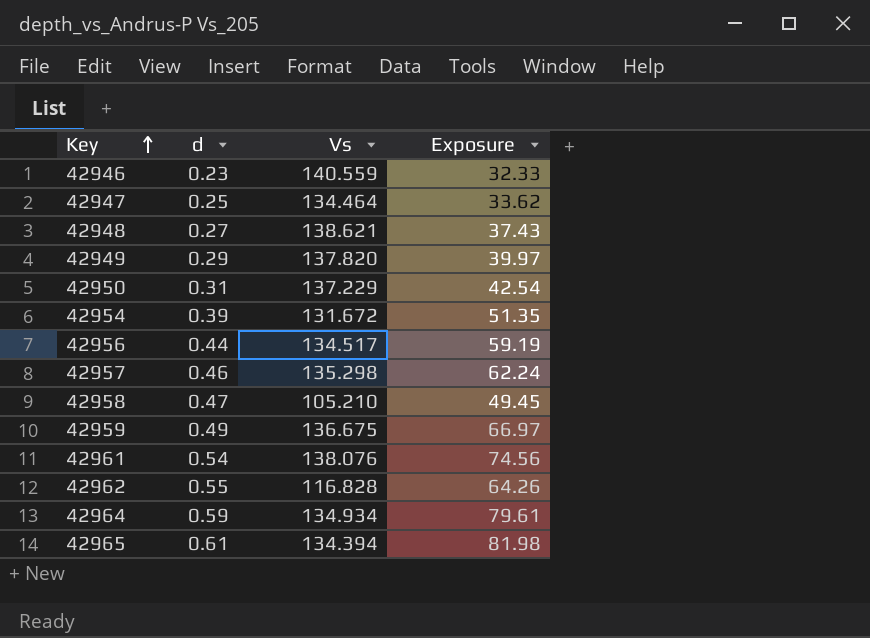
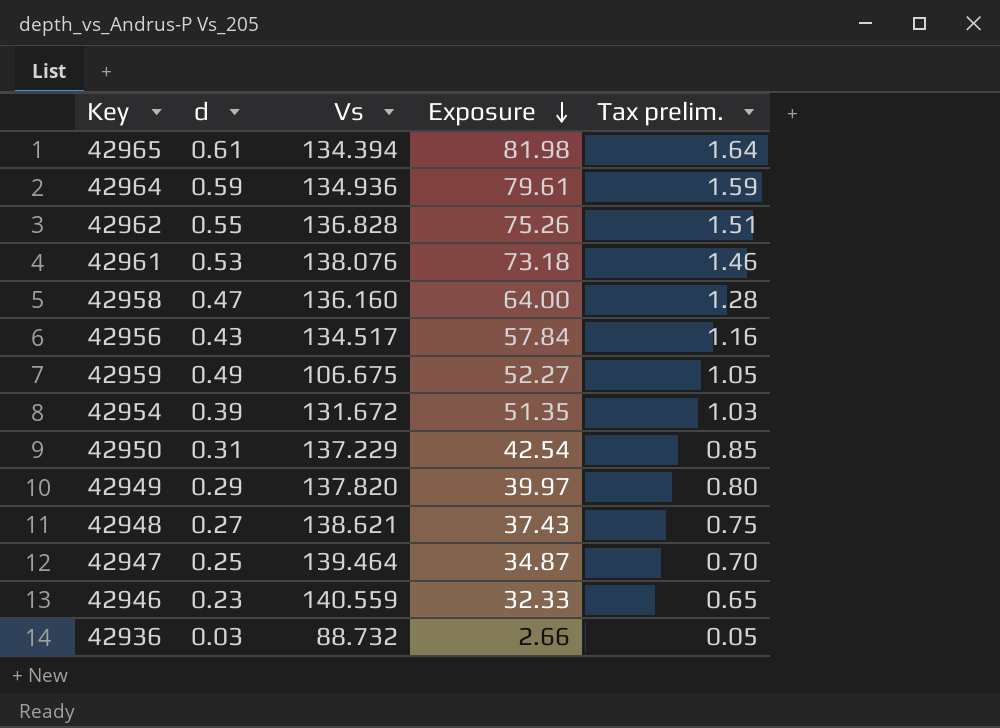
row order: Key ascending -> Exposure descending
column Tax prelim. | formula: none -> [Exposure] * 0.02
row 42957: 0.46 | 135.298 | 62.24 -> none
42964 | Vs: 134.934 -> 134.936
42962 | Vs: 116.828 -> 136.828
42962 | Exposure: 64.26 -> 75.26
42961 | d: 0.54 -> 0.53
42961 | Exposure: 74.56 -> 73.18
42958 | Vs: 105.210 -> 136.160
42958 | Exposure: 49.45 -> 64.00
42956 | d: 0.44 -> 0.43
42956 | Exposure: 59.19 -> 57.84
42959 | Vs: 136.675 -> 106.675
42959 | Exposure: 66.97 -> 52.27
42947 | Vs: 134.464 -> 139.464
42947 | Exposure: 33.62 -> 34.87
row 42936: none -> 0.03 | 88.732 | 2.66 | 0.05

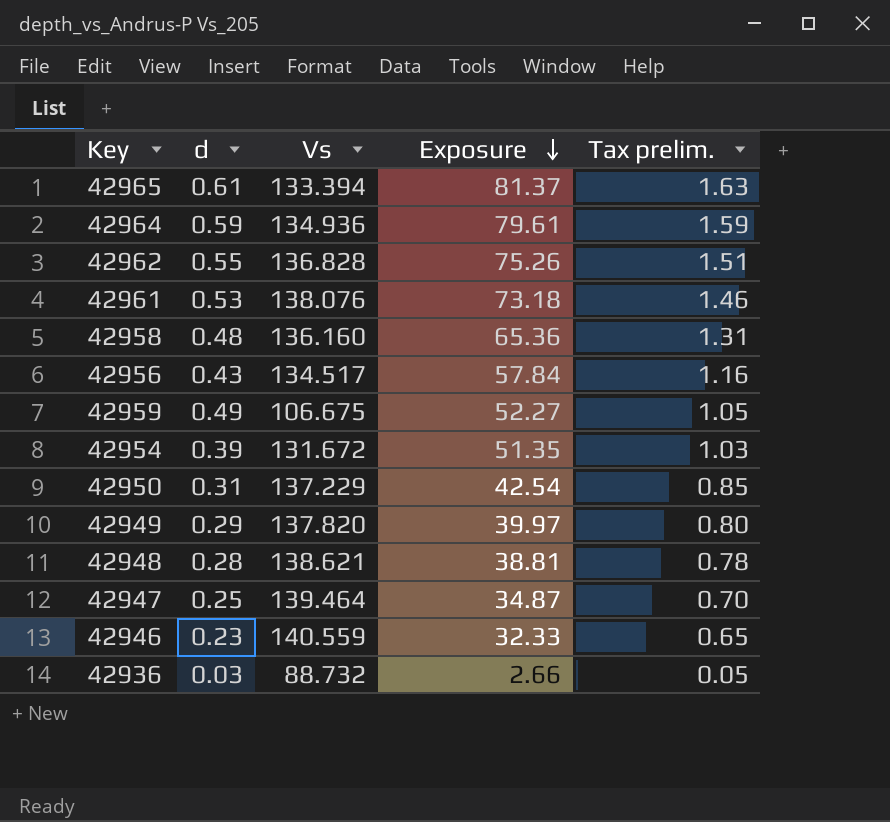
42965 | Vs: 134.394 -> 133.394
42965 | Exposure: 81.98 -> 81.37
42965 | Tax prelim.: 1.64 -> 1.63
42958 | d: 0.47 -> 0.48
42958 | Exposure: 64.00 -> 65.36
42958 | Tax prelim.: 1.28 -> 1.31
42948 | d: 0.27 -> 0.28
42948 | Exposure: 37.43 -> 38.81
42948 | Tax prelim.: 0.75 -> 0.78

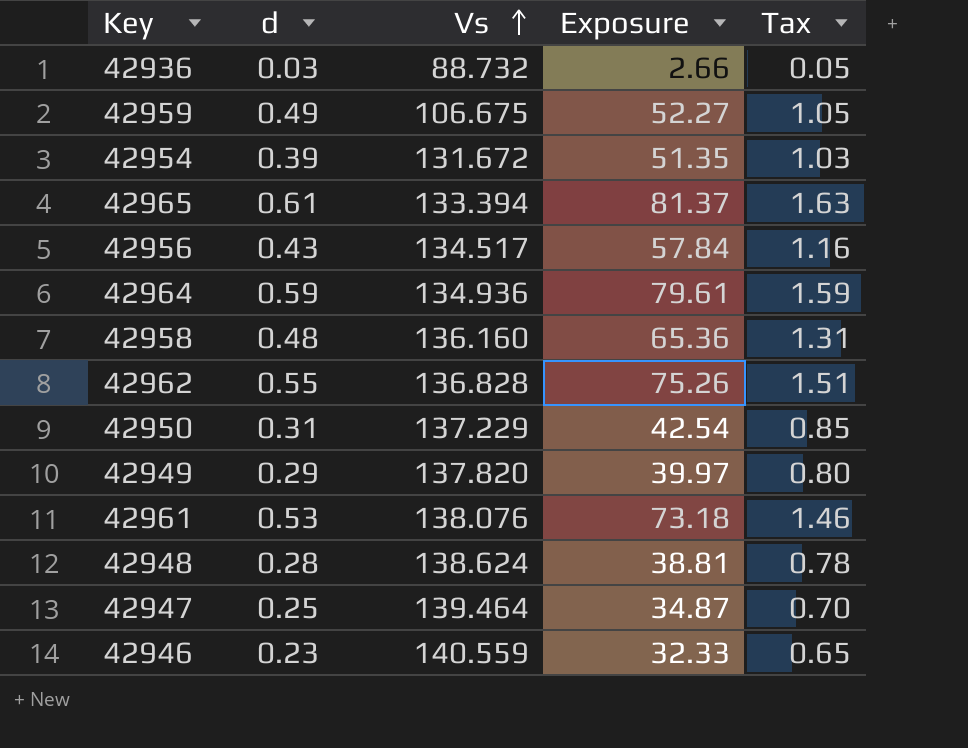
row order: Exposure descending -> Vs ascending
column name: Tax prelim. -> Tax
42948 | Vs: 138.621 -> 138.624

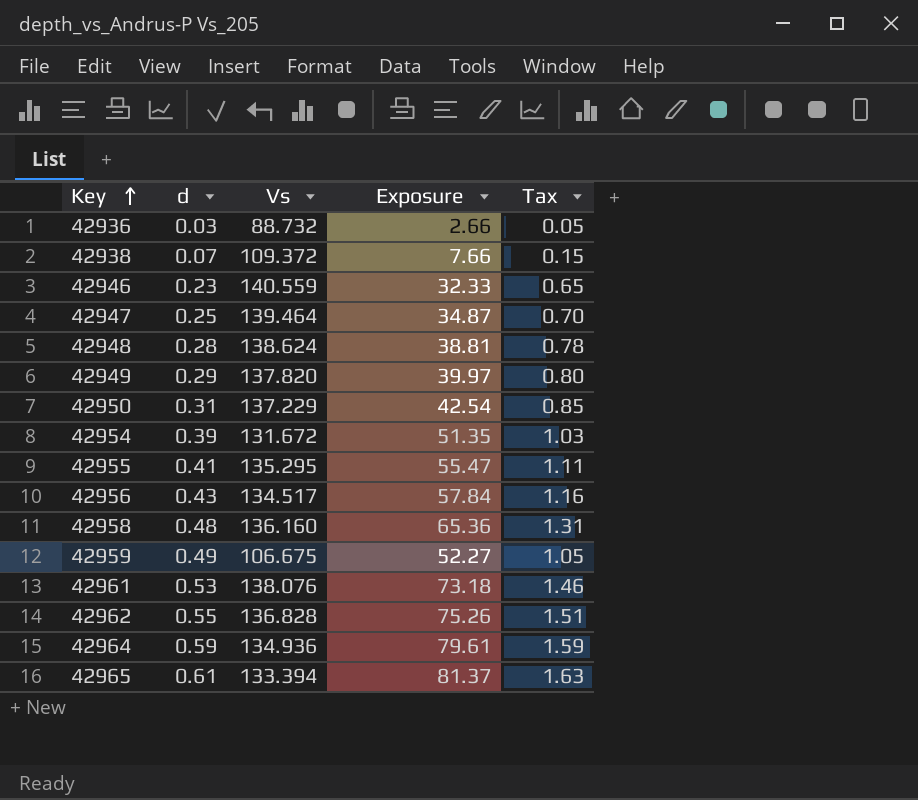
row order: Vs ascending -> Key ascending
row 42938: none -> 0.07 | 109.372 | 7.66 | 0.15
row 42955: none -> 0.41 | 135.295 | 55.47 | 1.11

